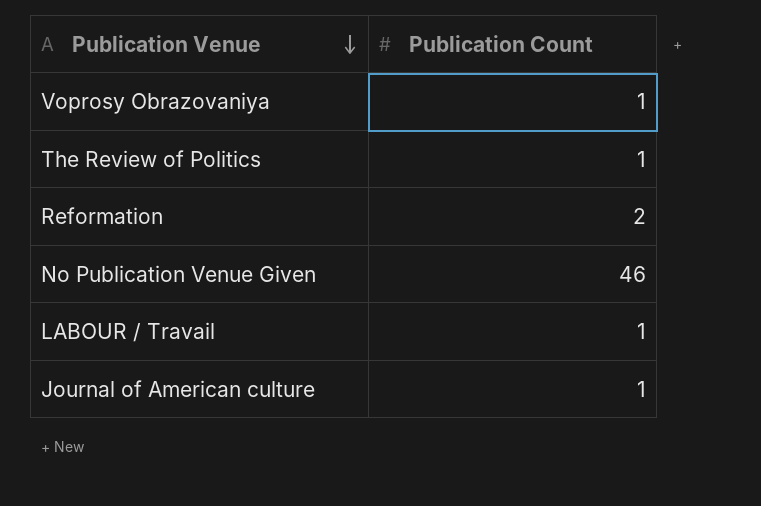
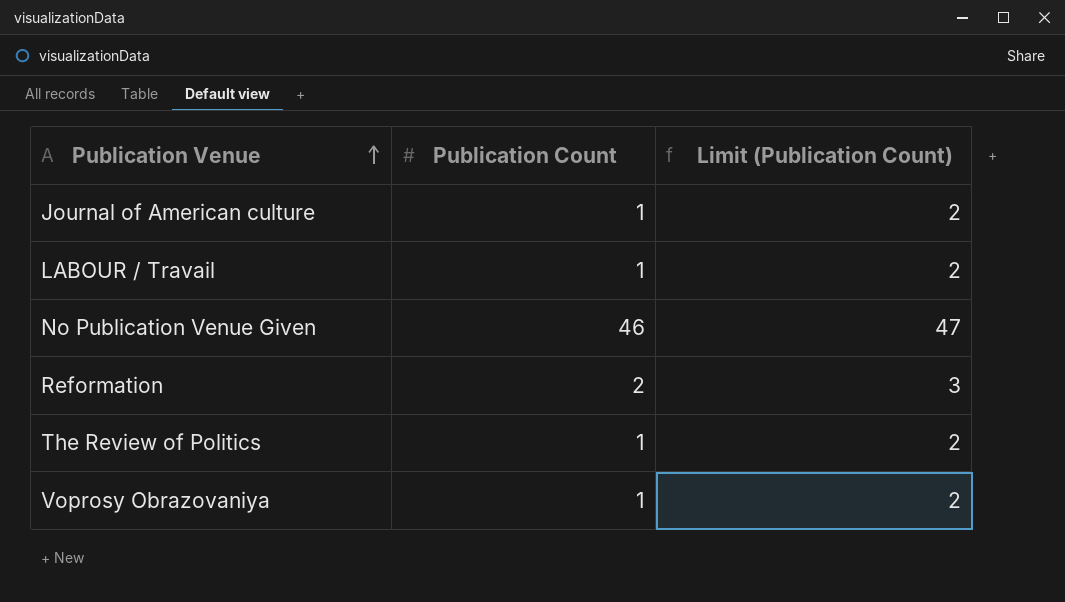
row order: Publication Venue descending -> Publication Venue ascending
column Limit (Publication Count) | formula: none -> [Publication Count] + 1

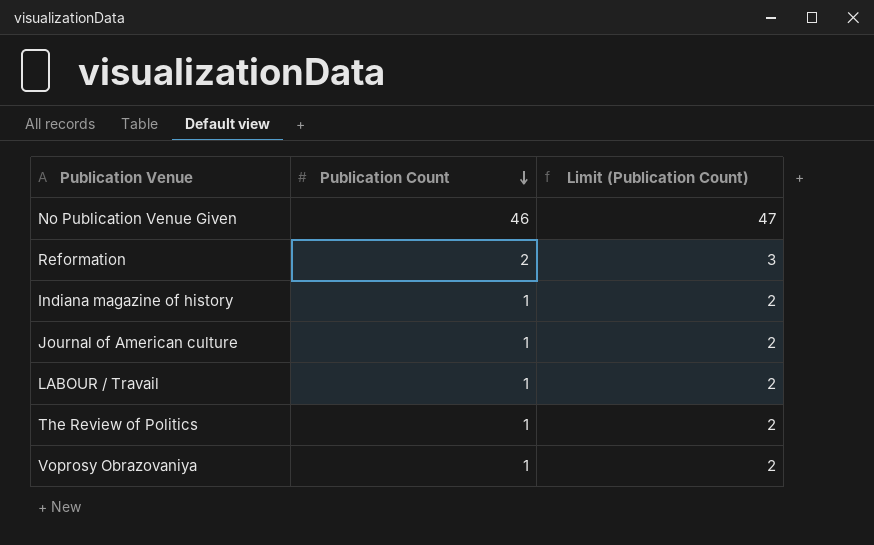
row order: Publication Venue ascending -> Publication Count descending
row Indiana magazine of history: none -> 1 | 2

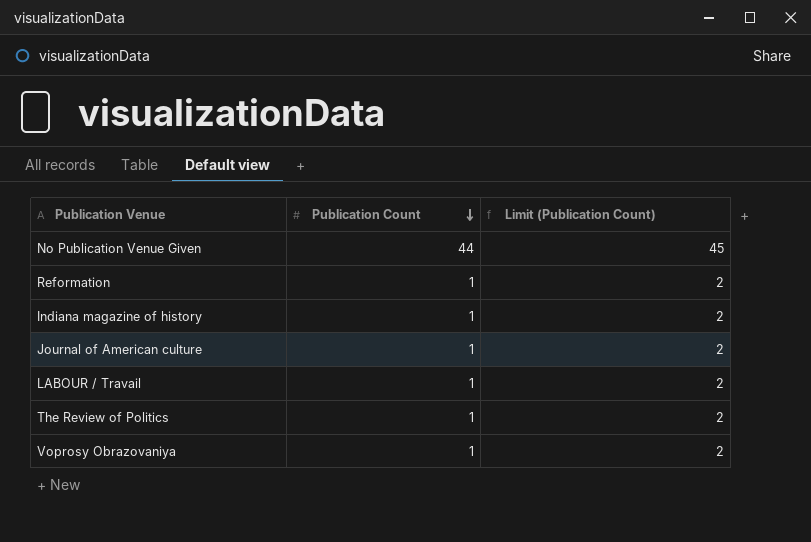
No Publication Venue Given | Publication Count: 46 -> 44
No Publication Venue Given | Limit (Publication Count): 47 -> 45
Reformation | Publication Count: 2 -> 1
Reformation | Limit (Publication Count): 3 -> 2

